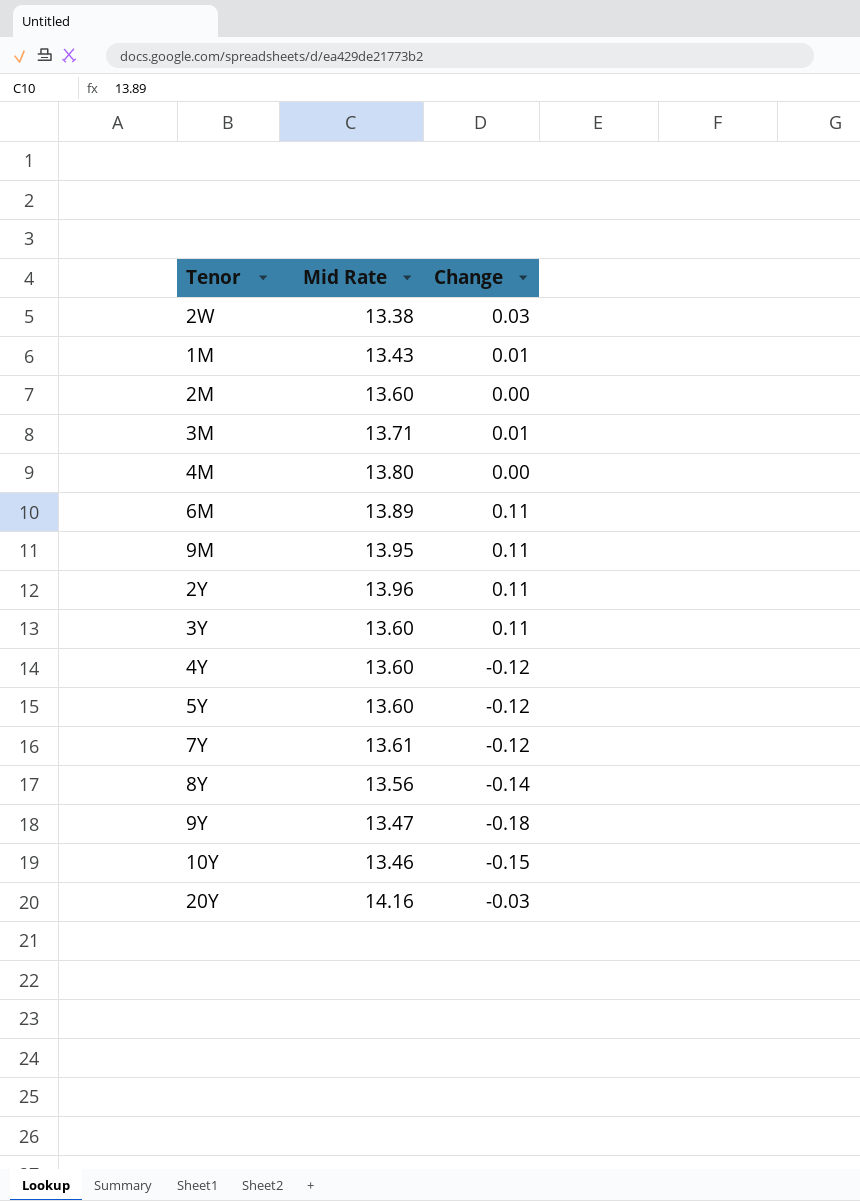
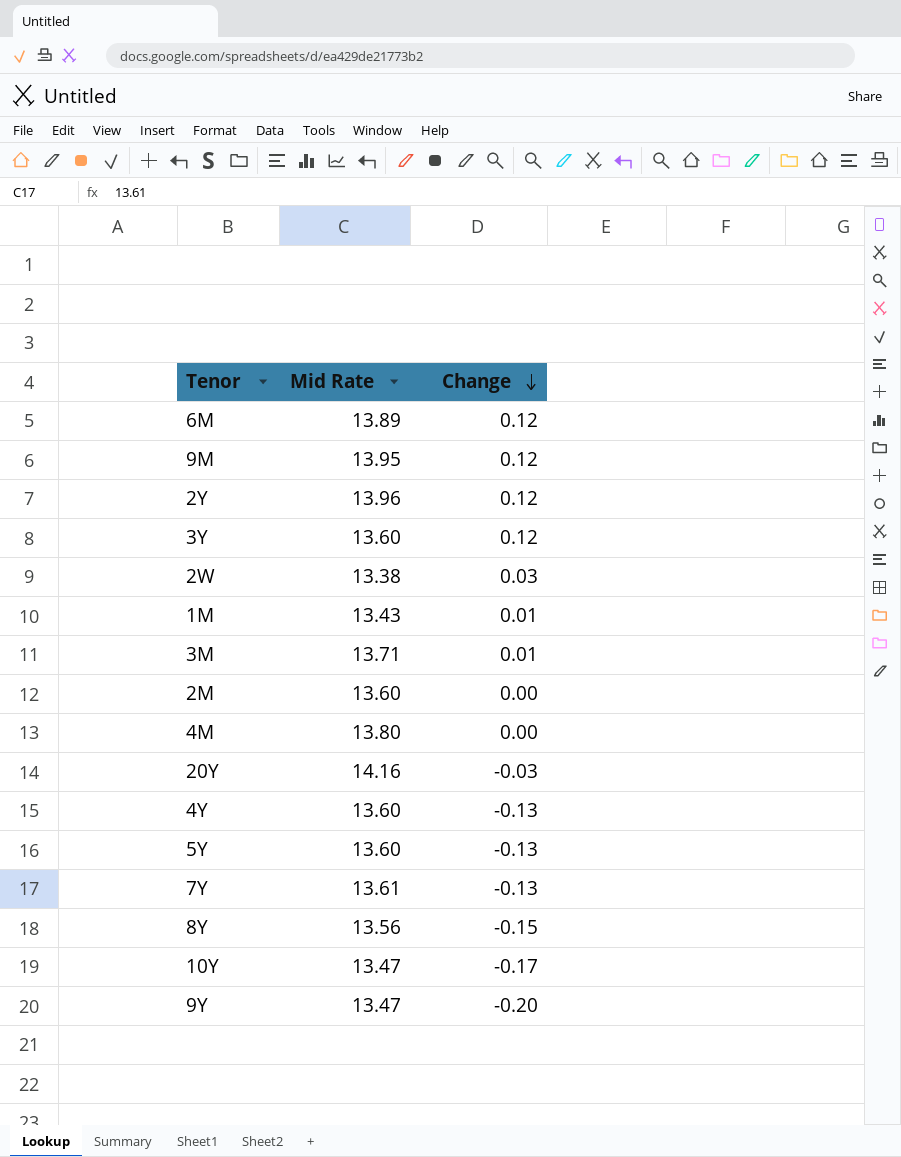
row order: none -> Change descending
6M | Change: 0.11 -> 0.12
9M | Change: 0.11 -> 0.12
2Y | Change: 0.11 -> 0.12
3Y | Change: 0.11 -> 0.12
4Y | Change: -0.12 -> -0.13
5Y | Change: -0.12 -> -0.13
7Y | Change: -0.12 -> -0.13
8Y | Change: -0.14 -> -0.15
10Y | Mid Rate: 13.46 -> 13.47
10Y | Change: -0.15 -> -0.17
9Y | Change: -0.18 -> -0.20

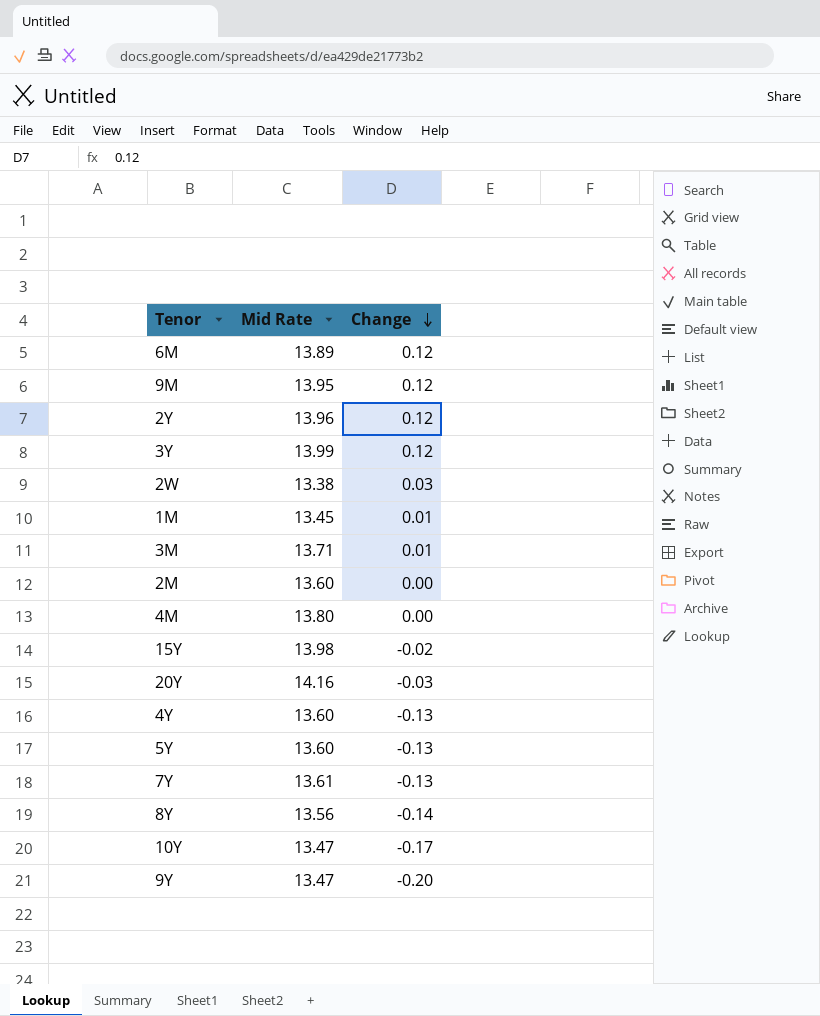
3Y | Mid Rate: 13.60 -> 13.99
1M | Mid Rate: 13.43 -> 13.45
row 15Y: none -> 13.98 | -0.02
8Y | Change: -0.15 -> -0.14

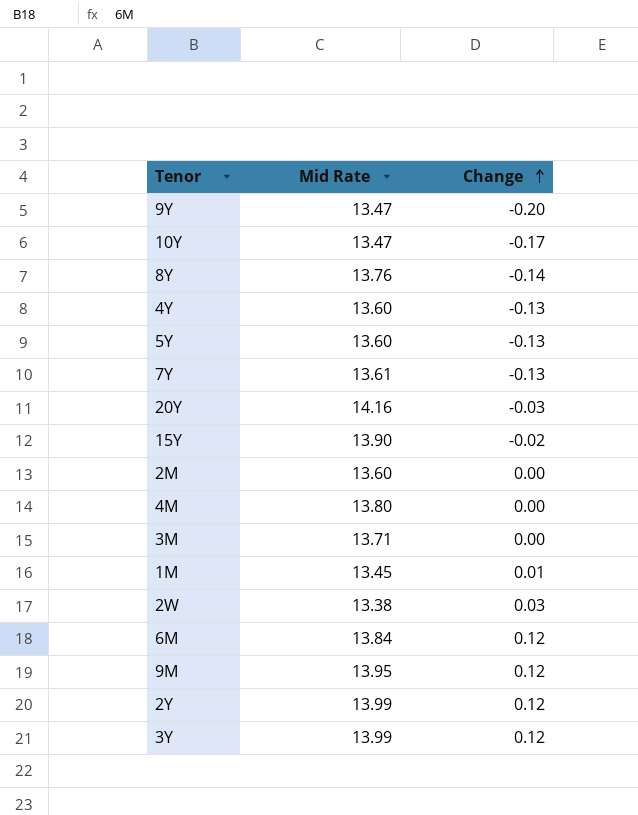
row order: Change descending -> Change ascending
8Y | Mid Rate: 13.56 -> 13.76
15Y | Mid Rate: 13.98 -> 13.90
3M | Change: 0.01 -> 0.00
6M | Mid Rate: 13.89 -> 13.84
2Y | Mid Rate: 13.96 -> 13.99

